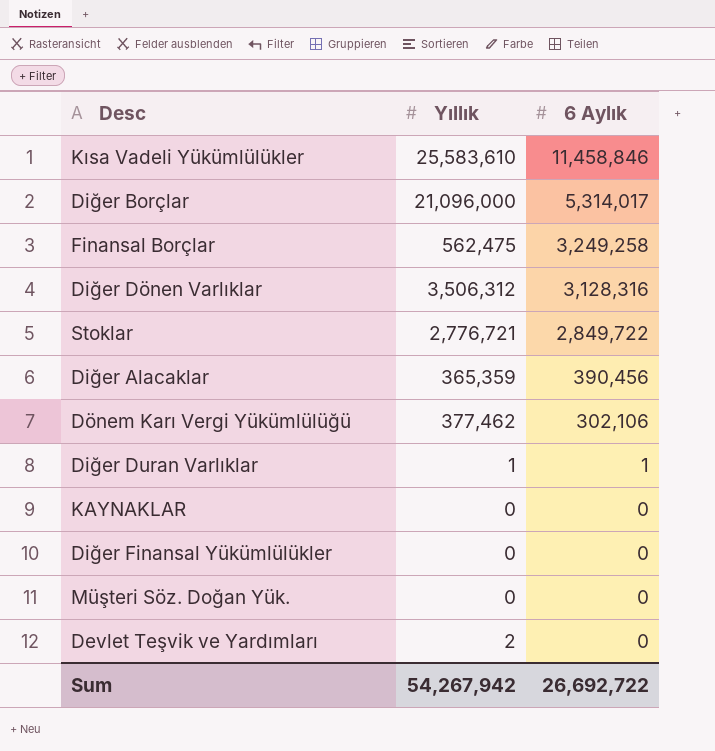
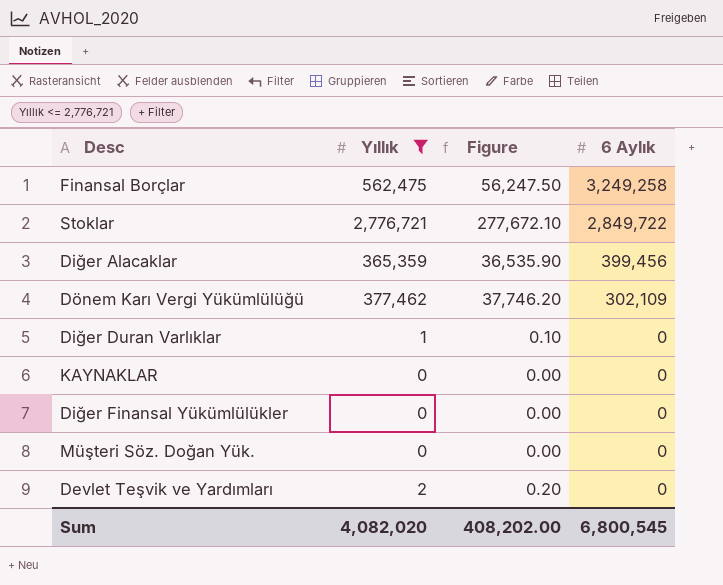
filter: none -> Yıllık <= 2,776,721
column Figure | formula: none -> [Yıllık] * 0.1
Diğer Alacaklar | 6 Aylık: 390,456 -> 399,456
Dönem Karı Vergi Yükümlülüğü | 6 Aylık: 302,106 -> 302,109
Diğer Duran Varlıklar | 6 Aylık: 1 -> 0
Sum | Yıllık: 54,267,942 -> 4,082,020
Sum | 6 Aylık: 26,692,722 -> 6,800,545

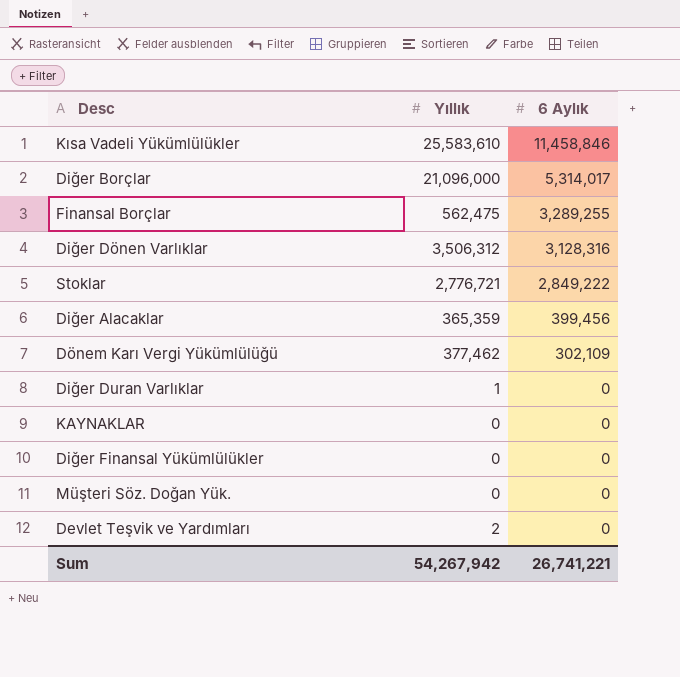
filter: Yıllık <= 2,776,721 -> none
column Figure | formula: [Yıllık] * 0.1 -> none
Finansal Borçlar | 6 Aylık: 3,249,258 -> 3,289,255
Stoklar | 6 Aylık: 2,849,722 -> 2,849,222
Sum | Yıllık: 4,082,020 -> 54,267,942
Sum | 6 Aylık: 6,800,545 -> 26,741,221

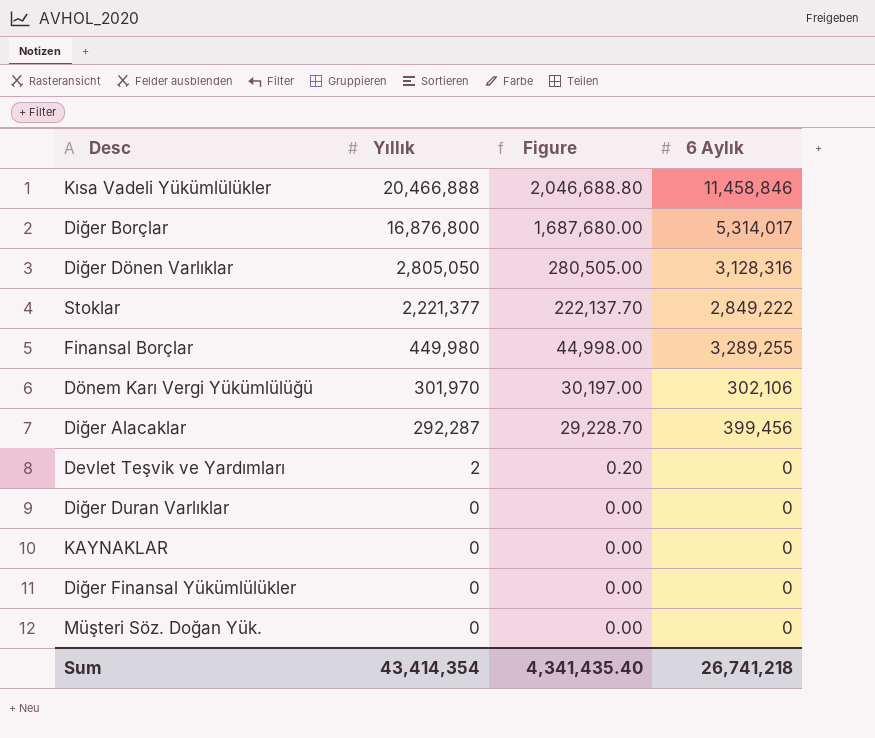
row order: 6 Aylık descending -> Yıllık descending
column Figure | formula: none -> [Yıllık] * 0.1
Kısa Vadeli Yükümlülükler | Yıllık: 25,583,610 -> 20,466,888
Diğer Borçlar | Yıllık: 21,096,000 -> 16,876,800
Diğer Dönen Varlıklar | Yıllık: 3,506,312 -> 2,805,050
Stoklar | Yıllık: 2,776,721 -> 2,221,377
Finansal Borçlar | Yıllık: 562,475 -> 449,980
Dönem Karı Vergi Yükümlülüğü | Yıllık: 377,462 -> 301,970
Dönem Karı Vergi Yükümlülüğü | 6 Aylık: 302,109 -> 302,106
Diğer Alacaklar | Yıllık: 365,359 -> 292,287
Diğer Duran Varlıklar | Yıllık: 1 -> 0
Sum | Yıllık: 54,267,942 -> 43,414,354
Sum | 6 Aylık: 26,741,221 -> 26,741,218

